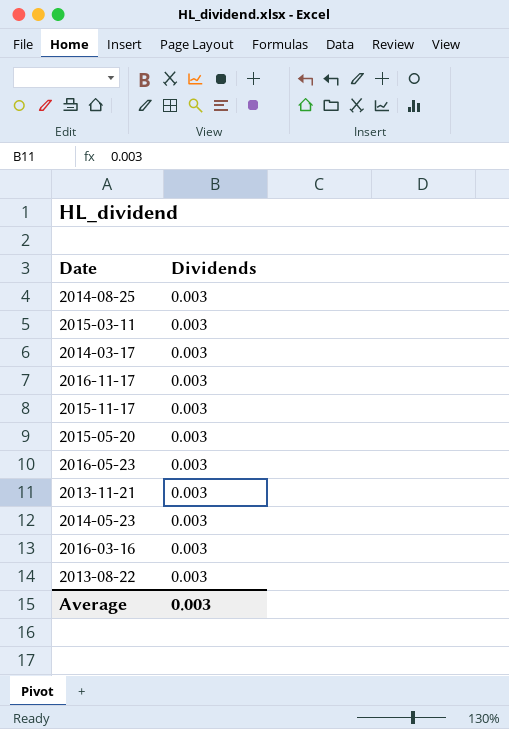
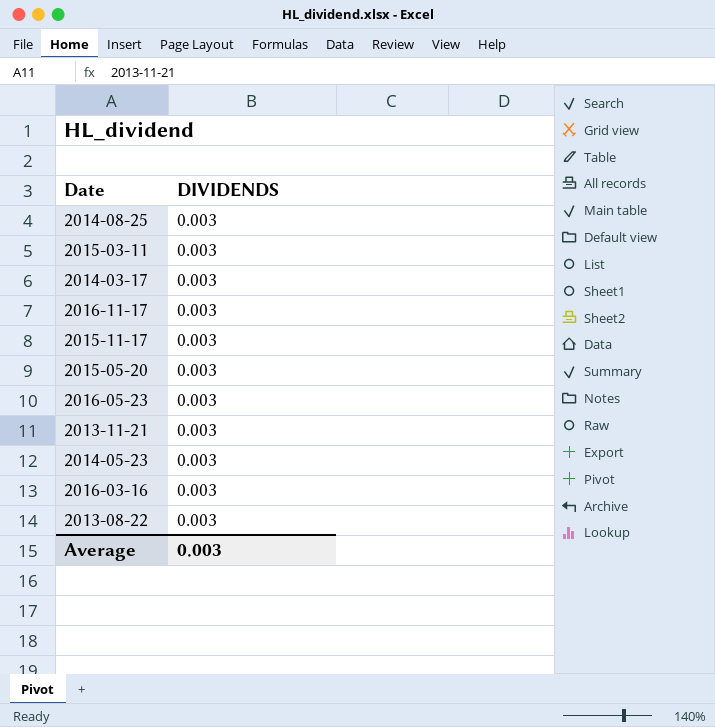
column name: Dividends -> DIVIDENDS

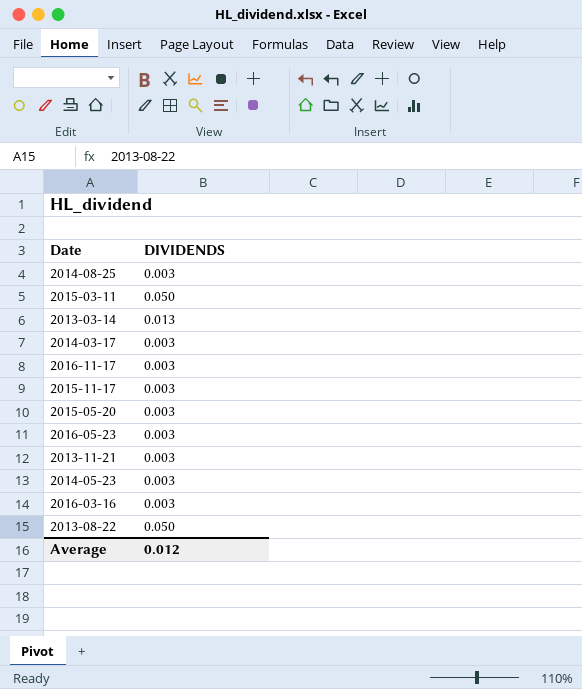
2015-03-11 | DIVIDENDS: 0.003 -> 0.050
row 2013-03-14: none -> 0.013
2013-08-22 | DIVIDENDS: 0.003 -> 0.050
Average | DIVIDENDS: 0.003 -> 0.012

